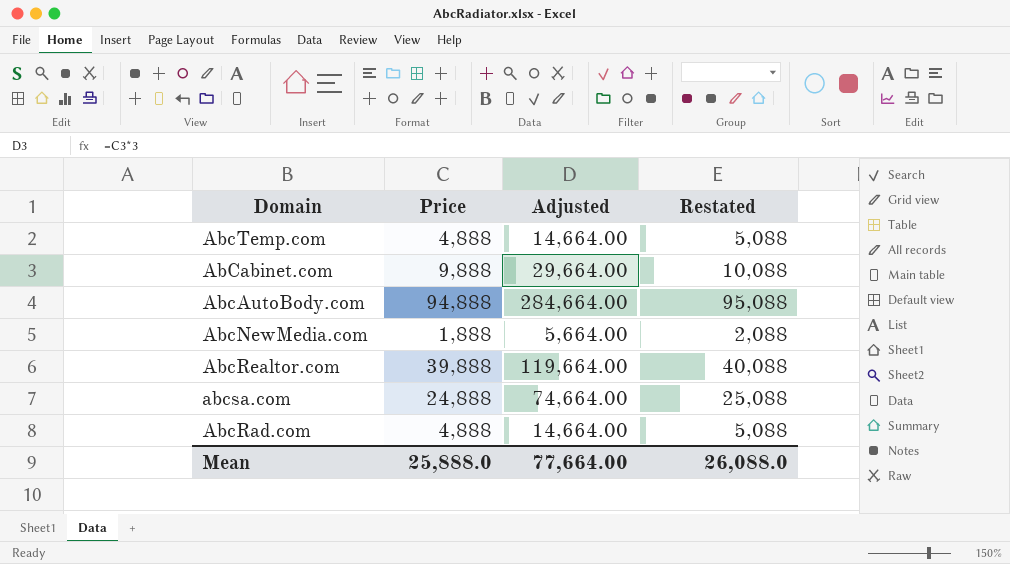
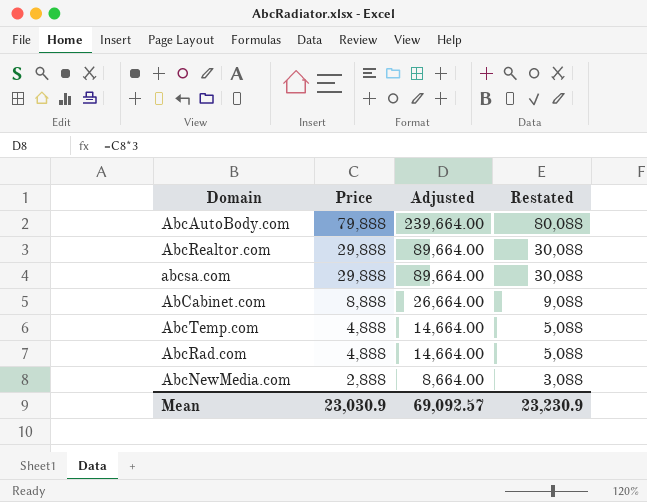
row order: none -> Price descending
AbcAutoBody.com | Price: 94,888 -> 79,888
AbcAutoBody.com | Adjusted: 284,664.00 -> 239,664.00
AbcAutoBody.com | Restated: 95,088 -> 80,088
AbcRealtor.com | Price: 39,888 -> 29,888
AbcRealtor.com | Adjusted: 119,664.00 -> 89,664.00
AbcRealtor.com | Restated: 40,088 -> 30,088
abcsa.com | Price: 24,888 -> 29,888
abcsa.com | Adjusted: 74,664.00 -> 89,664.00
abcsa.com | Restated: 25,088 -> 30,088
AbCabinet.com | Price: 9,888 -> 8,888
AbCabinet.com | Adjusted: 29,664.00 -> 26,664.00
AbCabinet.com | Restated: 10,088 -> 9,088
AbcNewMedia.com | Price: 1,888 -> 2,888
AbcNewMedia.com | Adjusted: 5,664.00 -> 8,664.00
AbcNewMedia.com | Restated: 2,088 -> 3,088
Mean | Price: 25,888.0 -> 23,030.9
Mean | Adjusted: 77,664.00 -> 69,092.57
Mean | Restated: 26,088.0 -> 23,230.9

